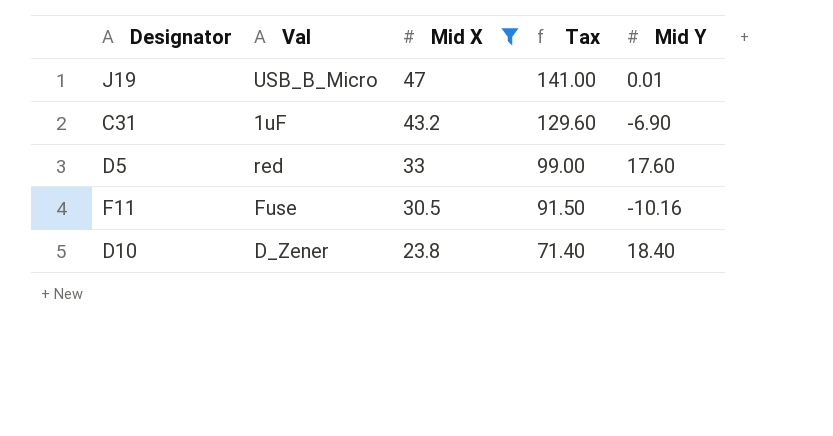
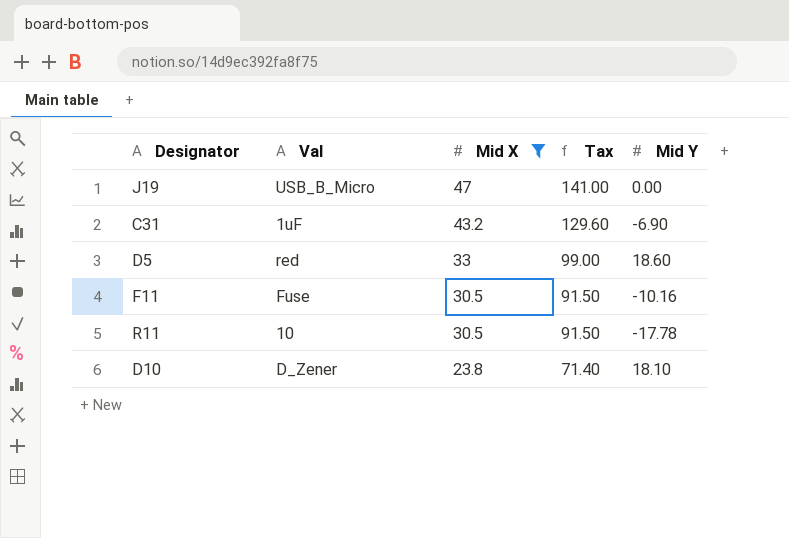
J19 | Mid Y: 0.01 -> 0.00
D5 | Mid Y: 17.60 -> 18.60
row R11: none -> 10 | 30.5 | 91.50 | -17.78
D10 | Mid Y: 18.40 -> 18.10

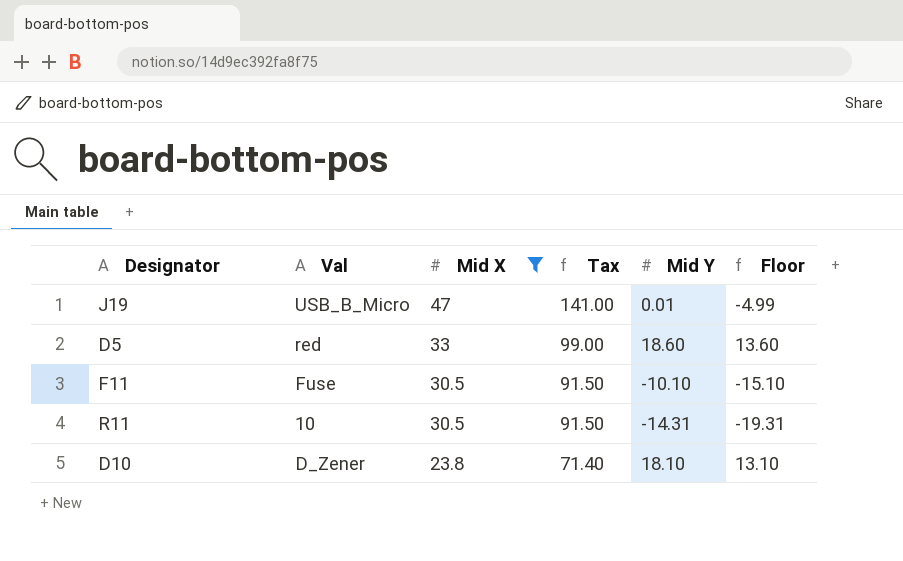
column Floor | formula: none -> [Mid Y] - 5
row C31: 1uF | 43.2 | 129.60 | -6.90 -> none
J19 | Mid Y: 0.00 -> 0.01
F11 | Mid Y: -10.16 -> -10.10
R11 | Mid Y: -17.78 -> -14.31

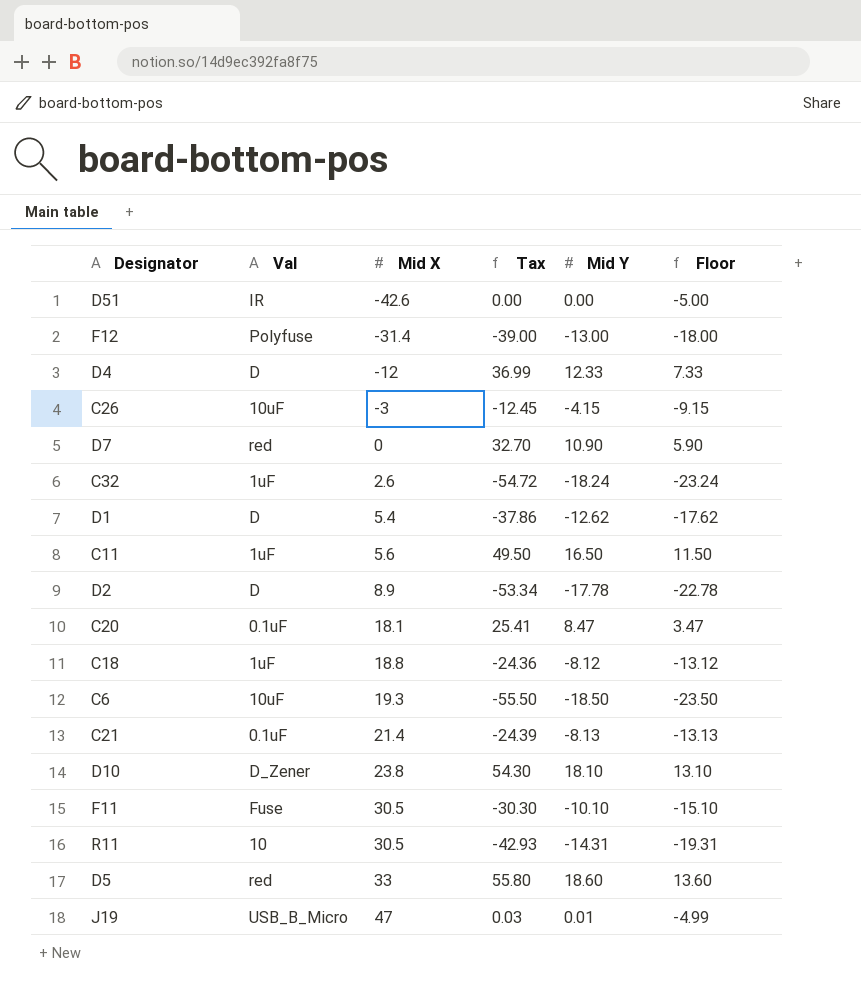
filter: Mid X >= 23.8 -> none
row order: Mid X descending -> Mid X ascending
column Tax | formula: [Mid X] * 3 -> [Mid Y] * 3

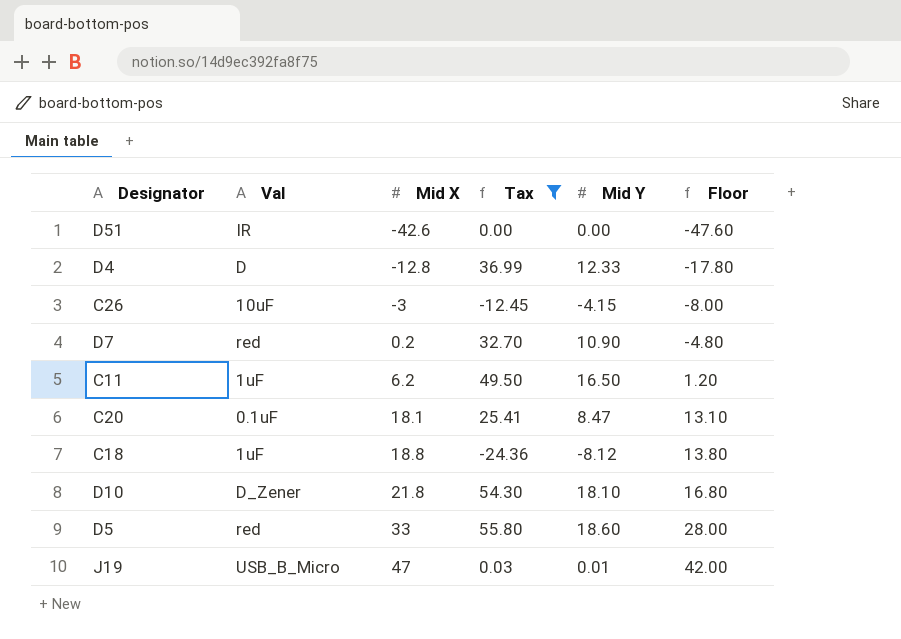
filter: none -> Tax >= -24.36
column Floor | formula: [Mid Y] - 5 -> [Mid X] - 5
D4 | Mid X: -12 -> -12.8
D7 | Mid X: 0 -> 0.2
C11 | Mid X: 5.6 -> 6.2
D10 | Mid X: 23.8 -> 21.8

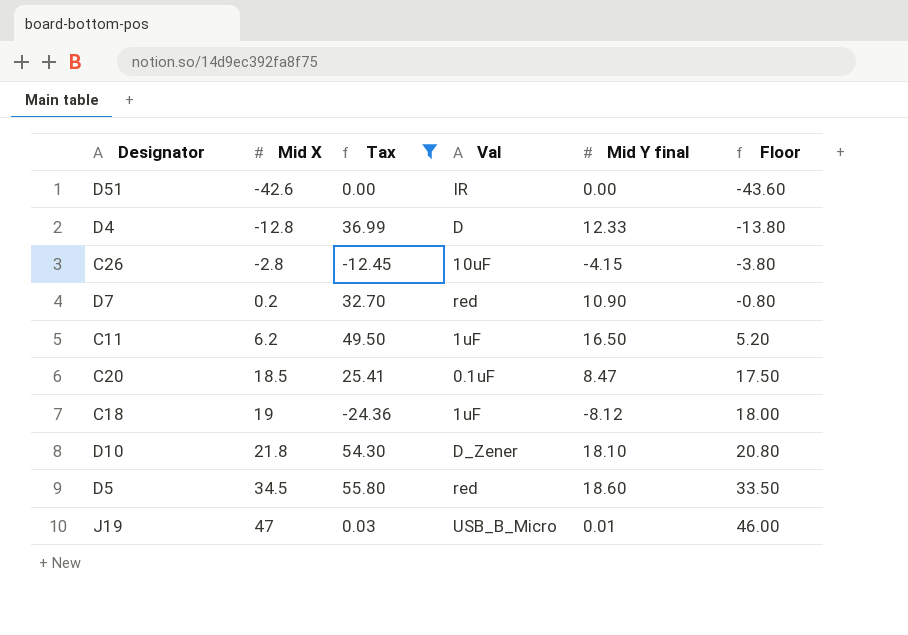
column Val | position: 2 -> 4
column name: Mid Y -> Mid Y final
column Floor | formula: [Mid X] - 5 -> [Mid X] - 1
C26 | Mid X: -3 -> -2.8
C20 | Mid X: 18.1 -> 18.5
C18 | Mid X: 18.8 -> 19
D5 | Mid X: 33 -> 34.5

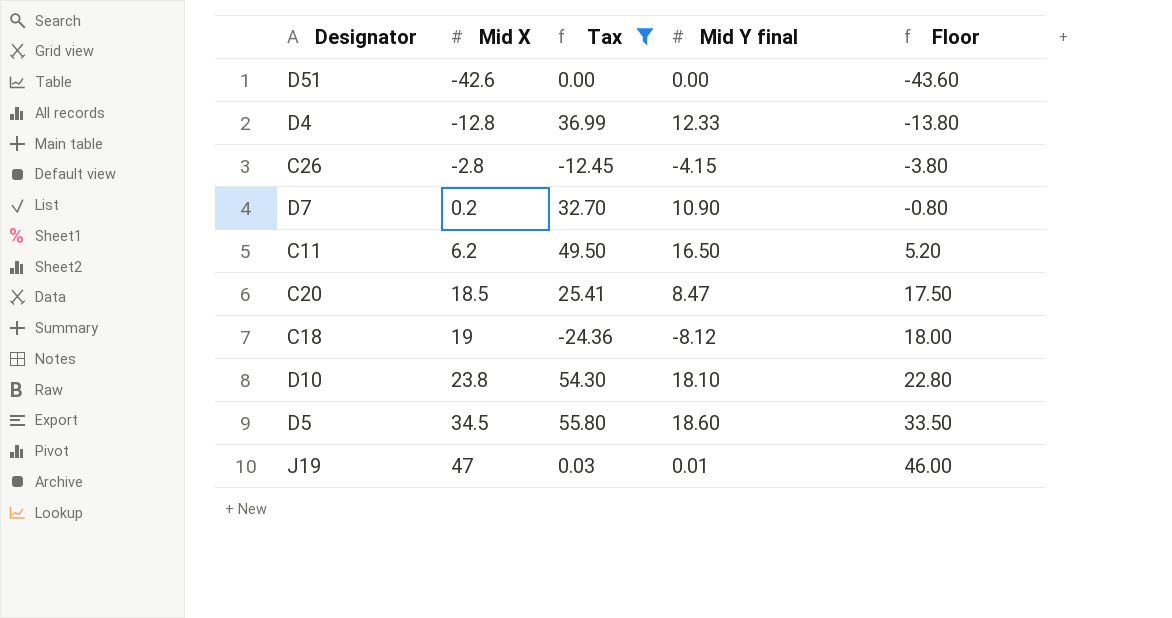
column Val | position: 4 -> none
D10 | Mid X: 21.8 -> 23.8
D10 | Floor: 20.80 -> 22.80

